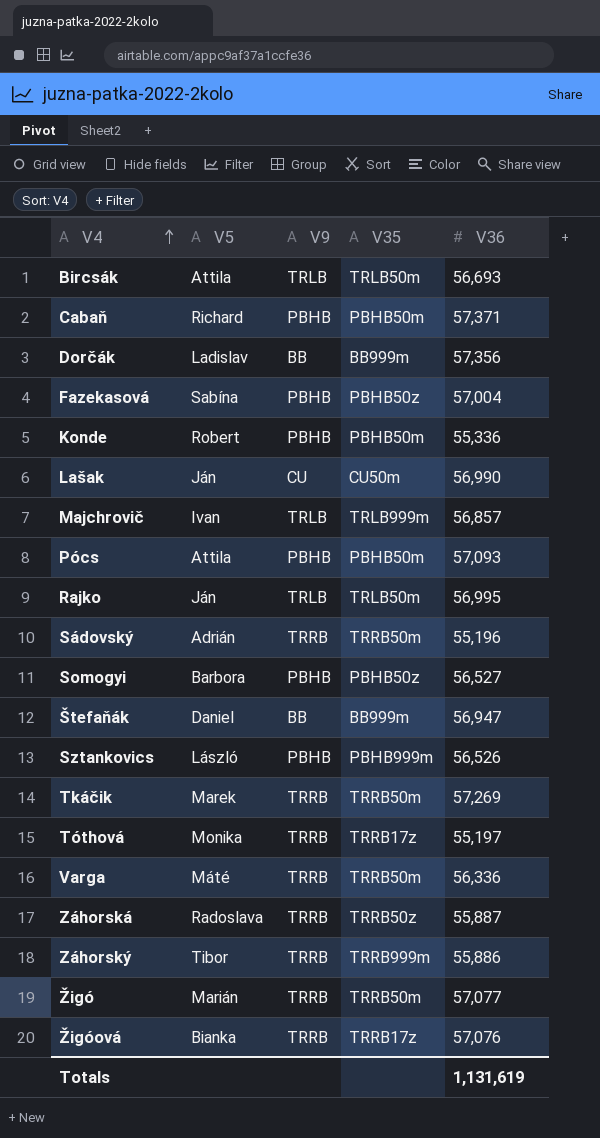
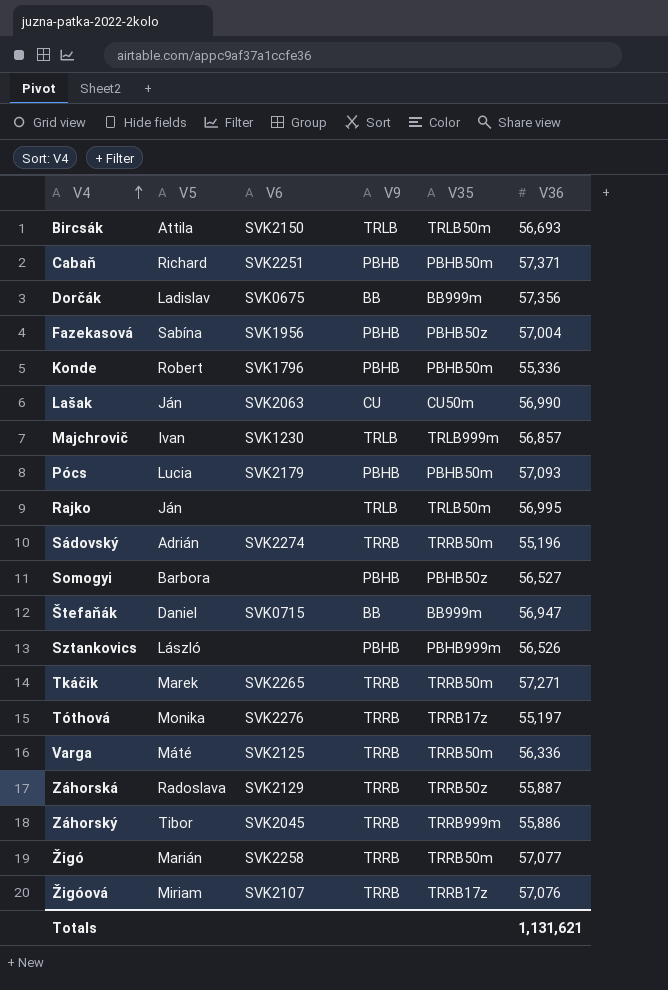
column V6 | position: none -> 3
Pócs | V5: Attila -> Lucia
Tkáčik | V36: 57,269 -> 57,271
Žigóová | V5: Bianka -> Miriam
Totals | V36: 1,131,619 -> 1,131,621

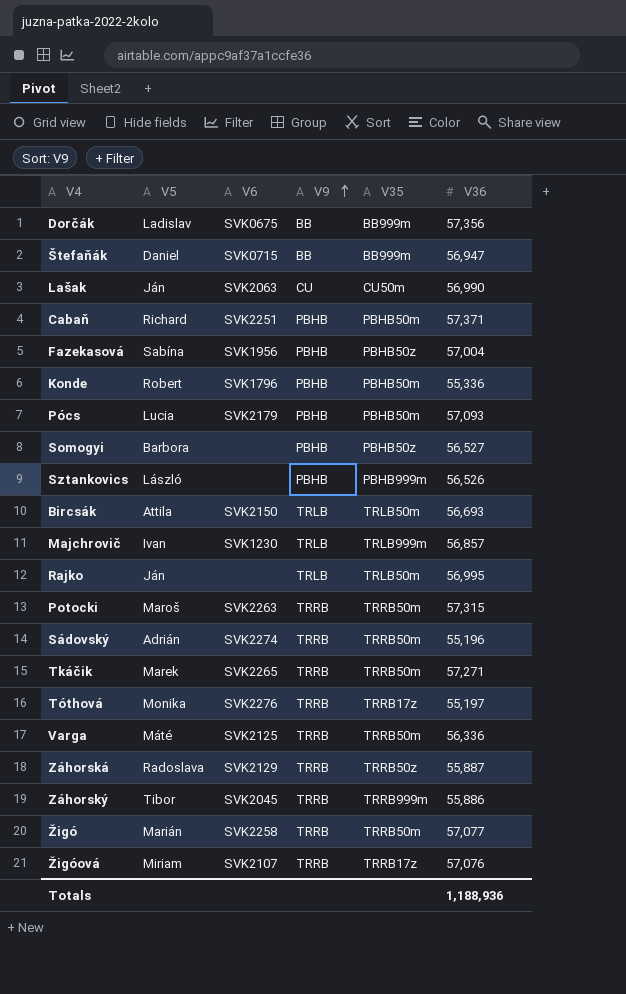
row order: V4 ascending -> V9 ascending
row Potocki: none -> Maroš | SVK2263 | TRRB | TRRB50m | 57,315
Totals | V36: 1,131,621 -> 1,188,936

